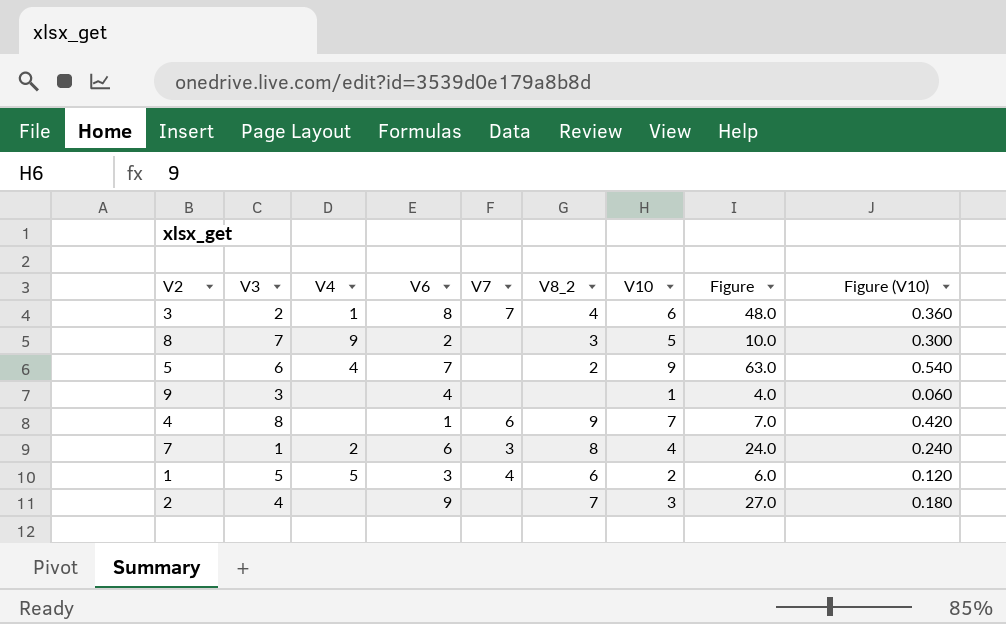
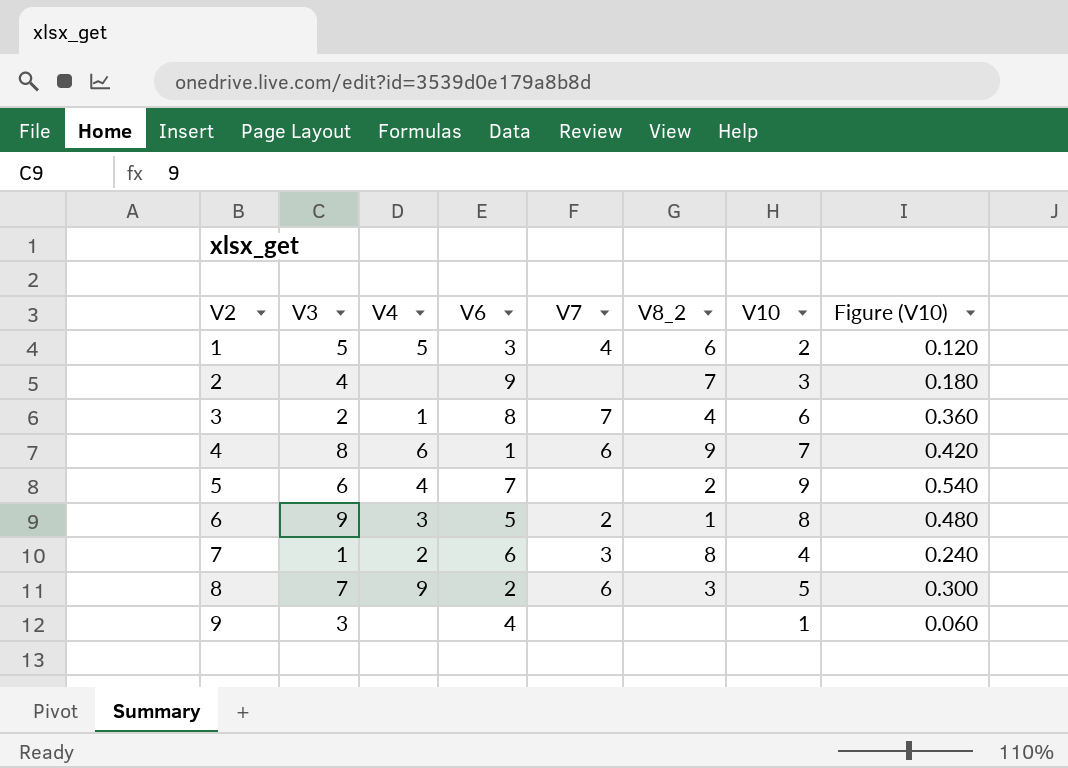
row order: none -> V2 ascending
column Figure | formula: [V6] * [V10] -> none
4 | V4: none -> 6
row 6: none -> 9 | 3 | 5 | 2 | 1 | 8 | 0.480
8 | V7: none -> 6

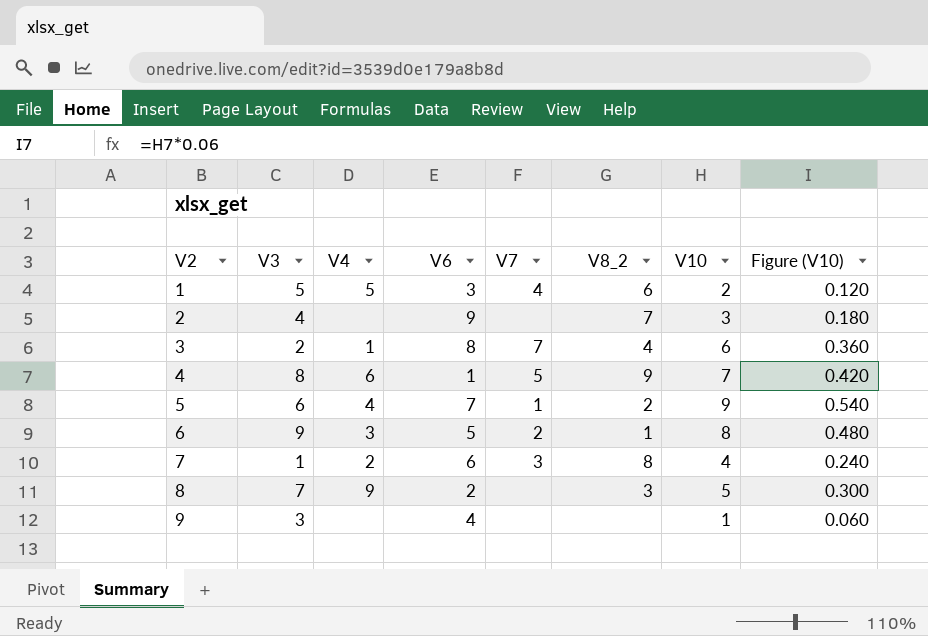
4 | V7: 6 -> 5
5 | V7: none -> 1
8 | V7: 6 -> none

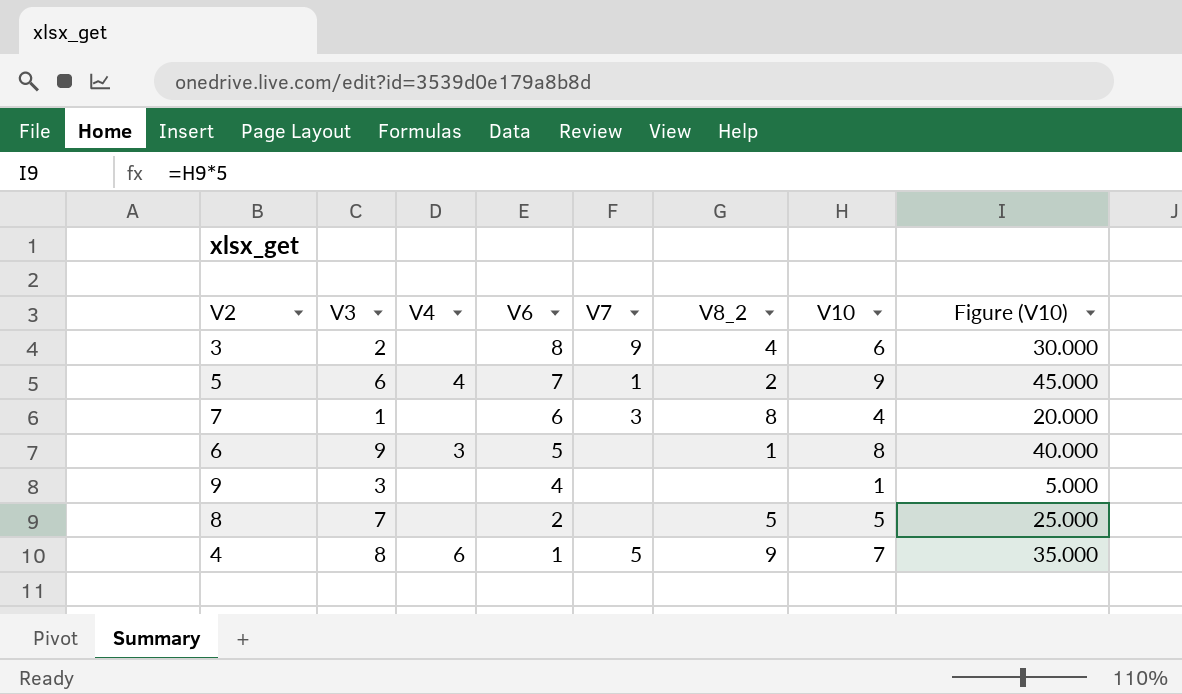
row order: V2 ascending -> V6 descending
column Figure (V10) | formula: [V10] * 0.06 -> [V10] * 5
row 1: 5 | 5 | 3 | 4 | 6 | 2 | 0.120 -> none
row 2: 4 | none | 9 | none | 7 | 3 | 0.180 -> none
3 | V4: 1 -> none
3 | V7: 7 -> 9
7 | V4: 2 -> none
6 | V7: 2 -> none
8 | V4: 9 -> none
8 | V8_2: 3 -> 5

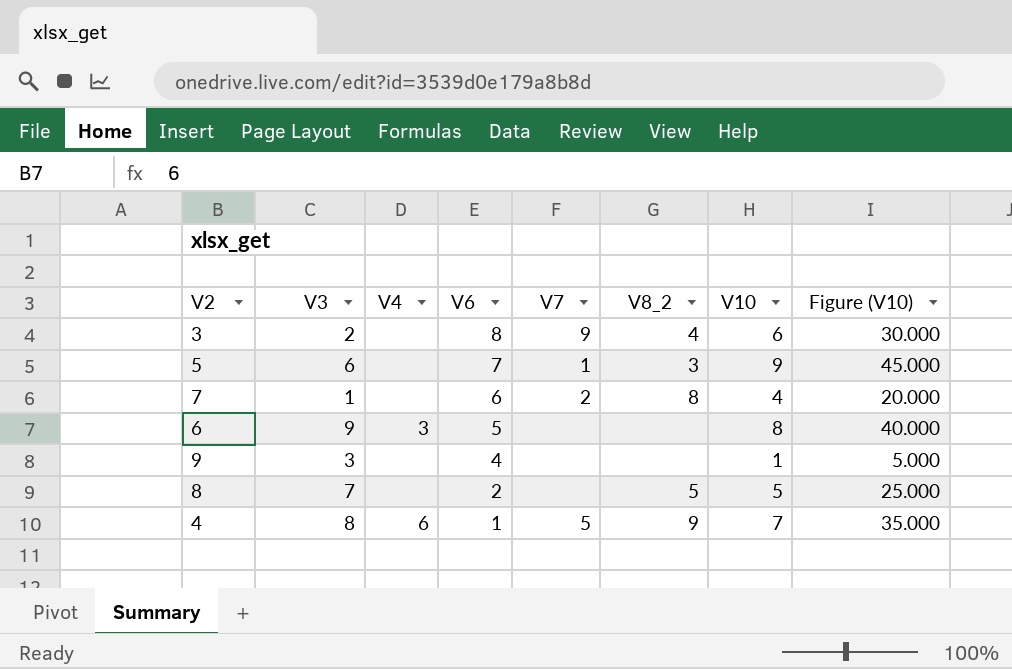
5 | V4: 4 -> none
5 | V8_2: 2 -> 3
7 | V7: 3 -> 2
6 | V8_2: 1 -> none

